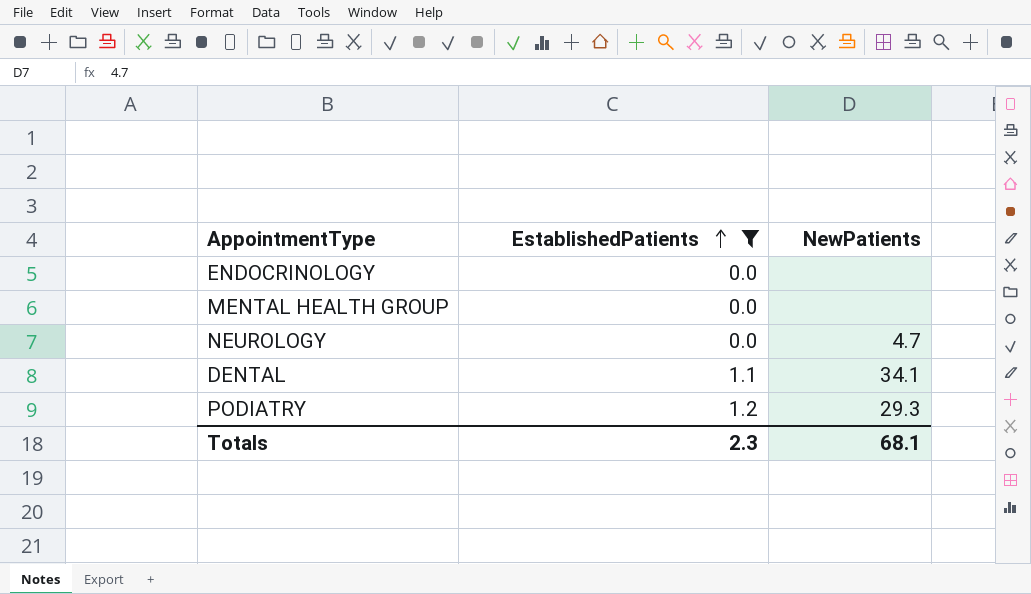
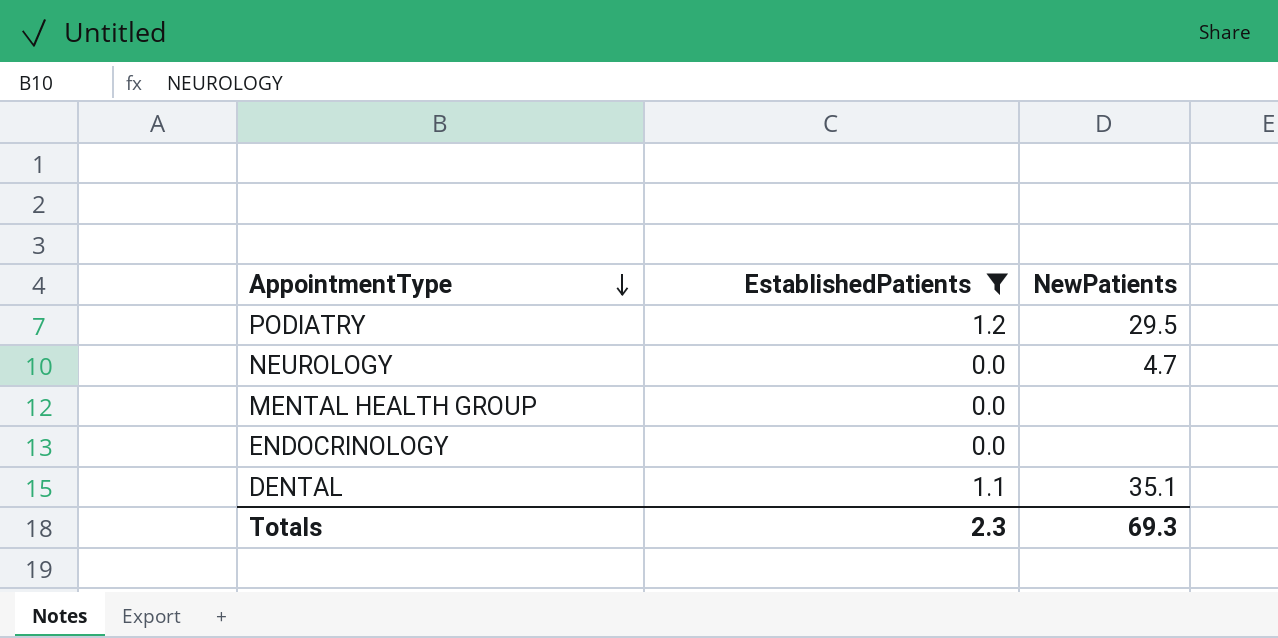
row order: EstablishedPatients ascending -> AppointmentType descending
PODIATRY | NewPatients: 29.3 -> 29.5
DENTAL | NewPatients: 34.1 -> 35.1
Totals | NewPatients: 68.1 -> 69.3

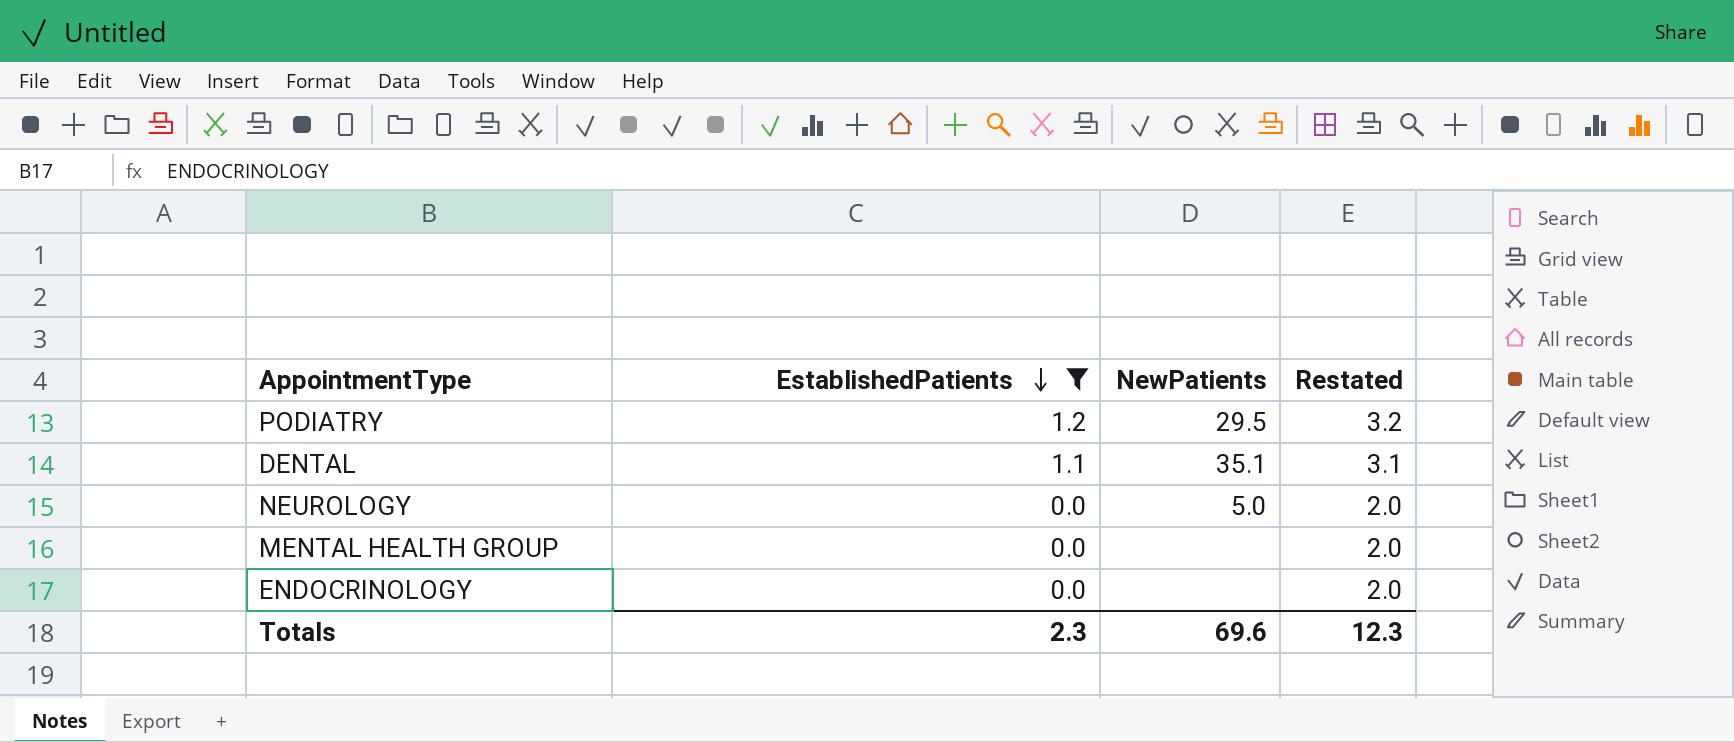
row order: AppointmentType descending -> EstablishedPatients descending
column Restated | formula: none -> [EstablishedPatients] + 2
NEUROLOGY | NewPatients: 4.7 -> 5.0
Totals | NewPatients: 69.3 -> 69.6

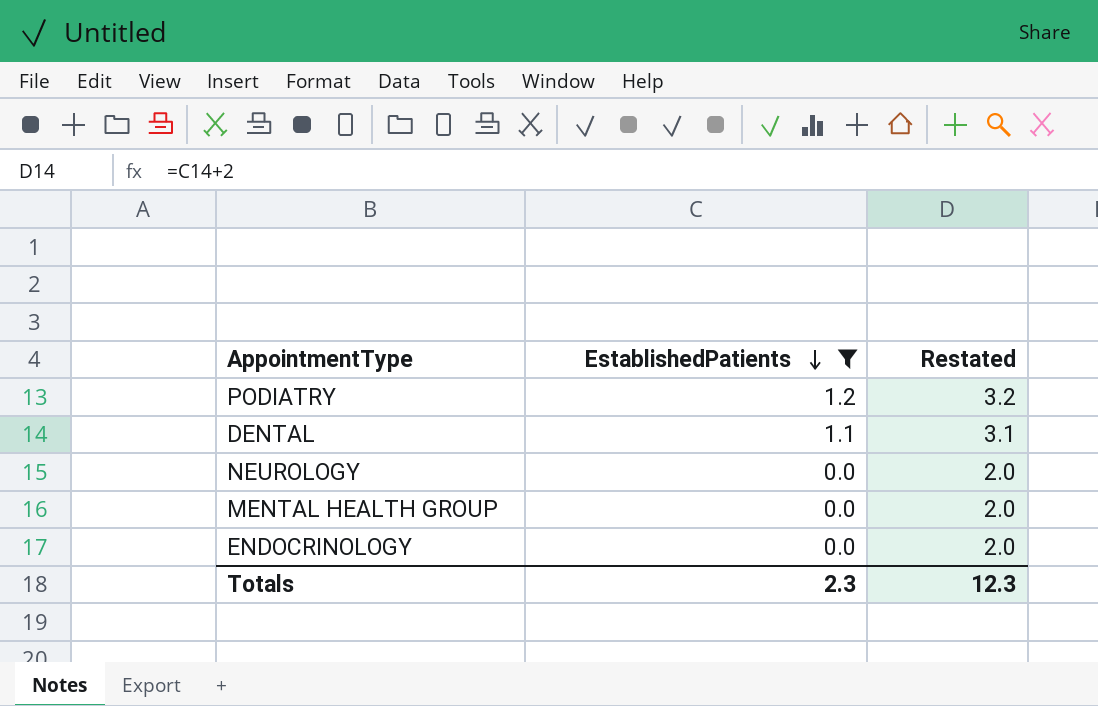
column NewPatients | position: 3 -> none

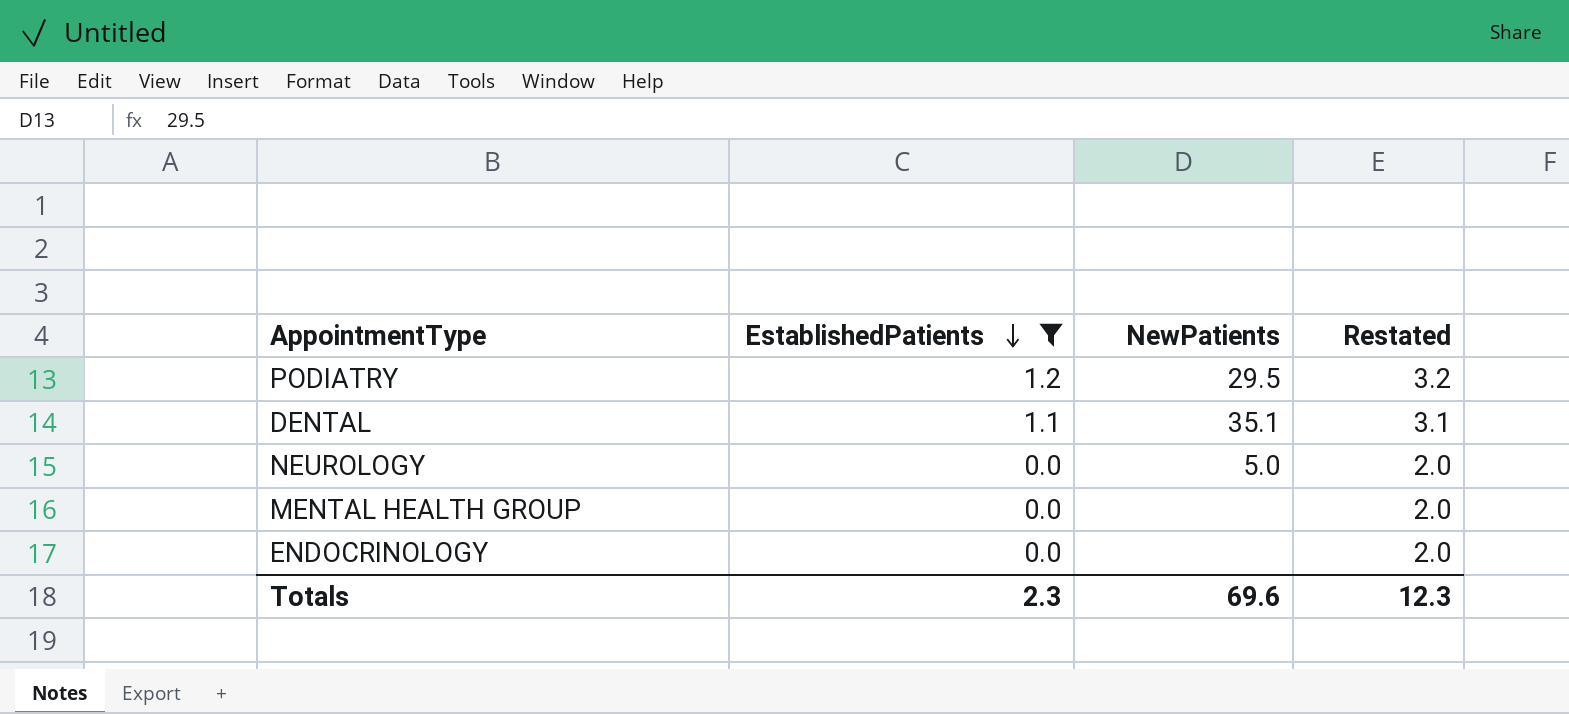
column NewPatients | position: none -> 3

